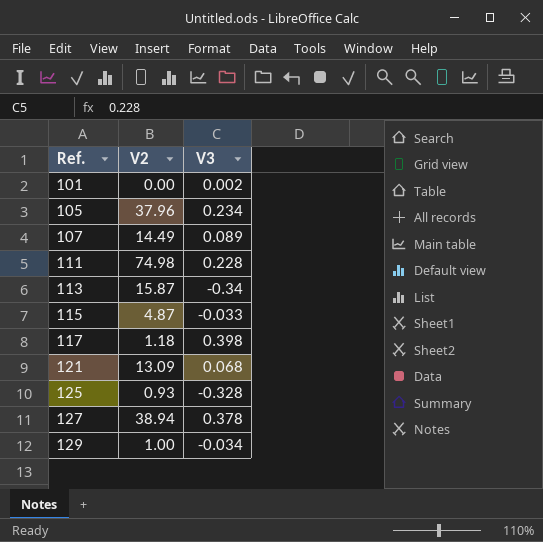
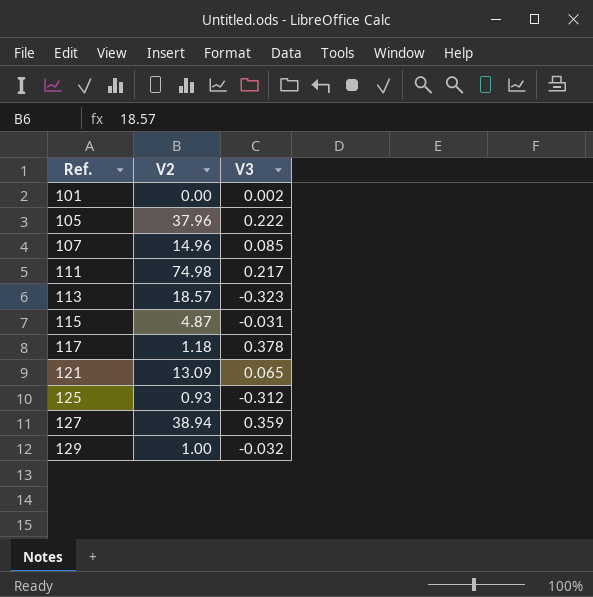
105 | V3: 0.234 -> 0.222
107 | V2: 14.49 -> 14.96
107 | V3: 0.089 -> 0.085
111 | V3: 0.228 -> 0.217
113 | V2: 15.87 -> 18.57
113 | V3: -0.34 -> -0.323
115 | V3: -0.033 -> -0.031
117 | V3: 0.398 -> 0.378
121 | V3: 0.068 -> 0.065
125 | V3: -0.328 -> -0.312
127 | V3: 0.378 -> 0.359
129 | V3: -0.034 -> -0.032

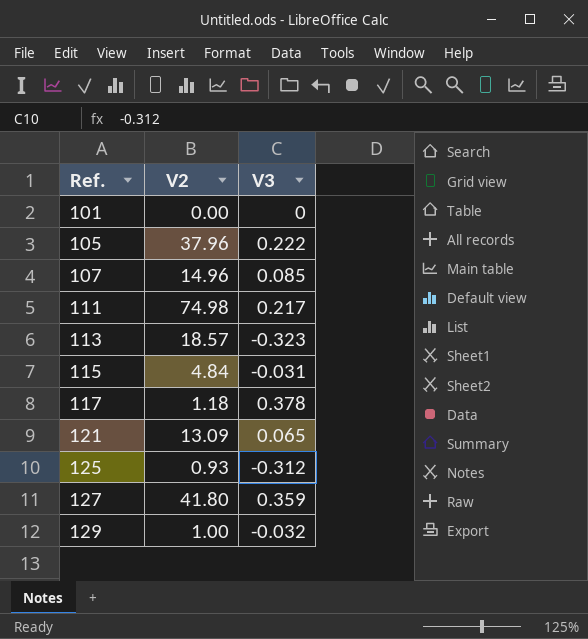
101 | V3: 0.002 -> 0
115 | V2: 4.87 -> 4.84
127 | V2: 38.94 -> 41.80

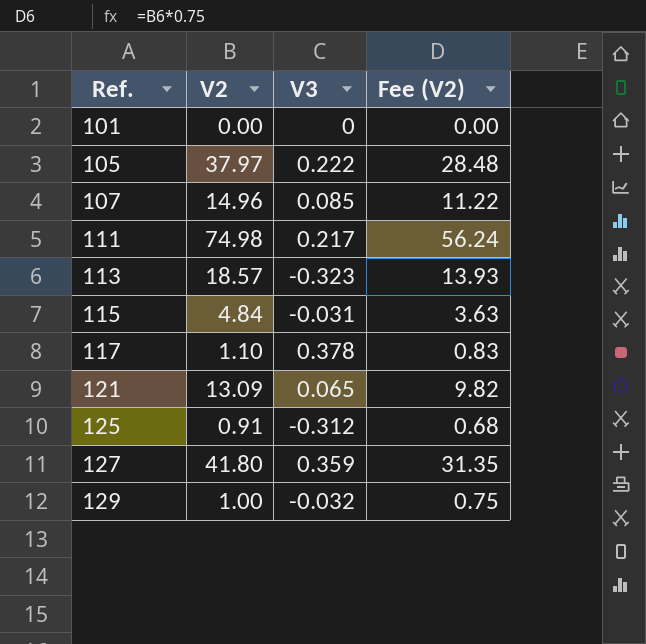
column Fee (V2) | formula: none -> [V2] * 0.75
105 | V2: 37.96 -> 37.97
117 | V2: 1.18 -> 1.10
125 | V2: 0.93 -> 0.91

